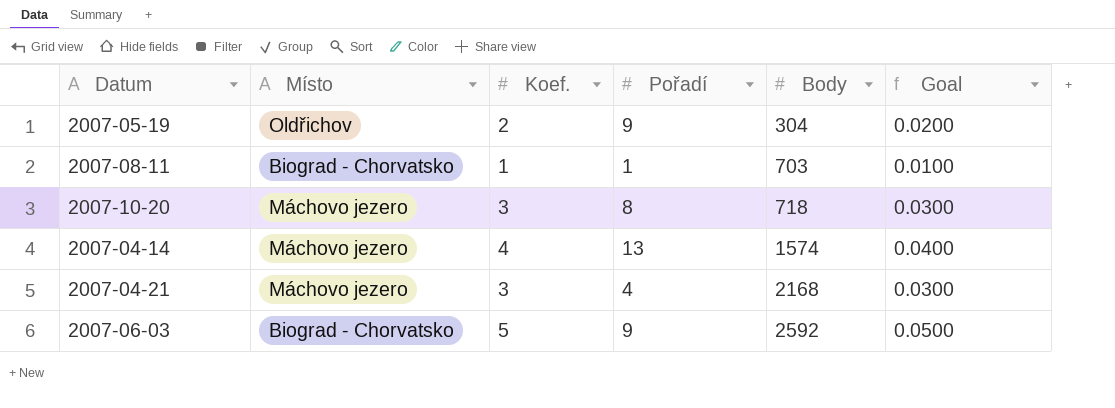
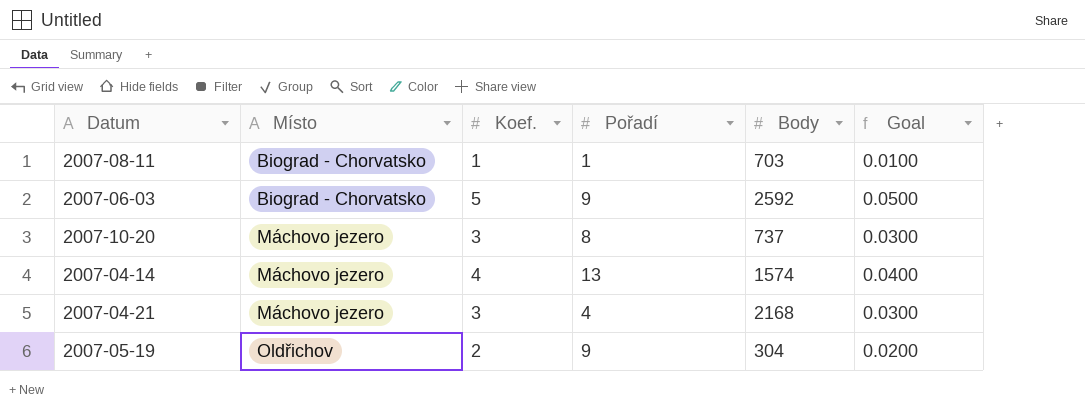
row order: Body ascending -> Místo ascending
2007-10-20 | Body: 718 -> 737

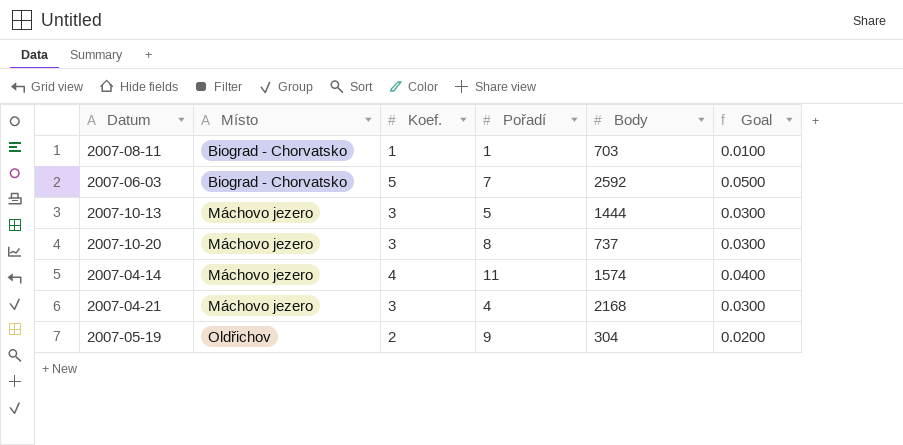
2007-06-03 | Pořadí: 9 -> 7
row 2007-10-13: none -> Máchovo jezero | 3 | 5 | 1444 | 0.0300
2007-04-14 | Pořadí: 13 -> 11

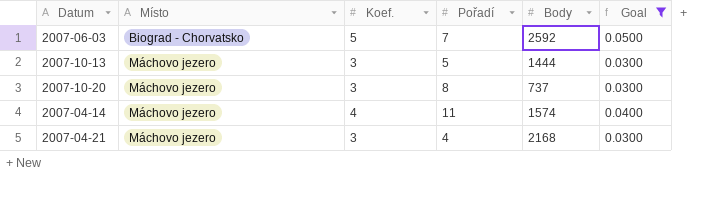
filter: none -> Goal >= 0.0300

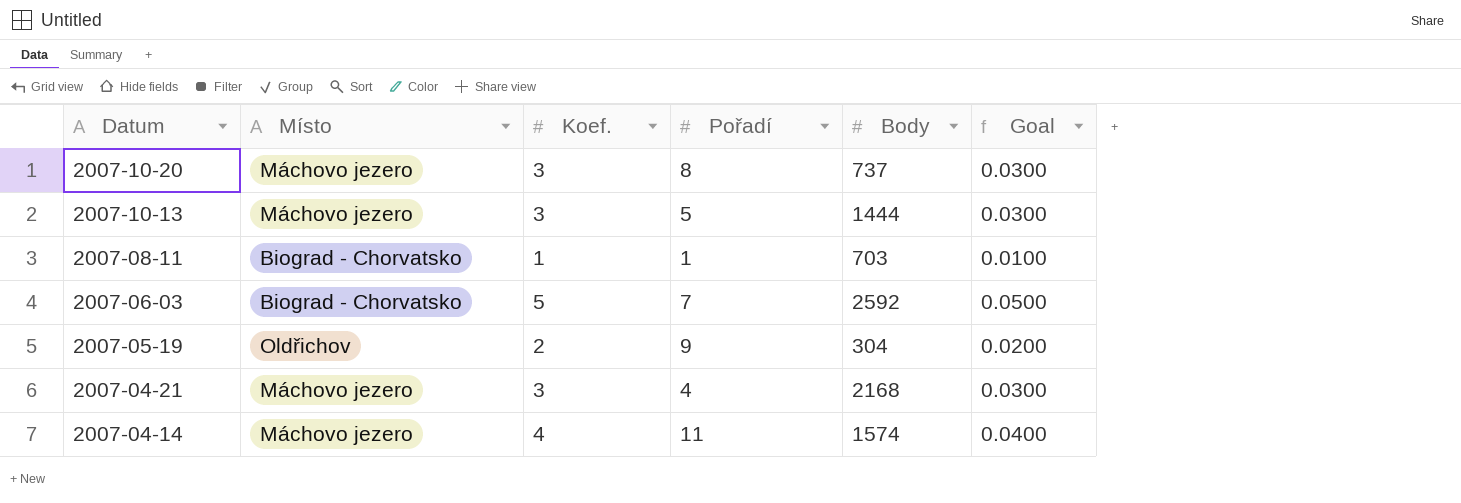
filter: Goal >= 0.0300 -> none
row order: Místo ascending -> Datum descending

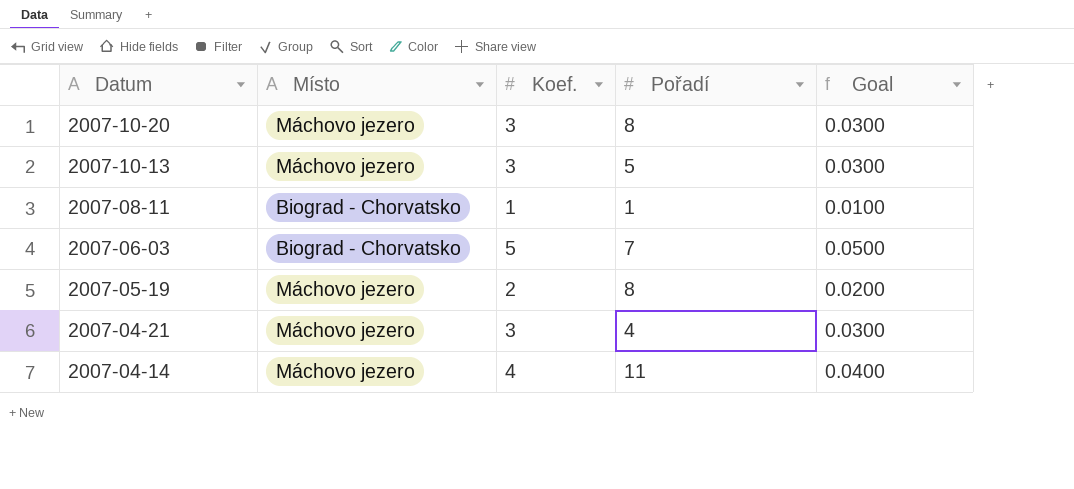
column Body | position: 5 -> none
2007-05-19 | Místo: Oldřichov -> Máchovo jezero
2007-05-19 | Pořadí: 9 -> 8

